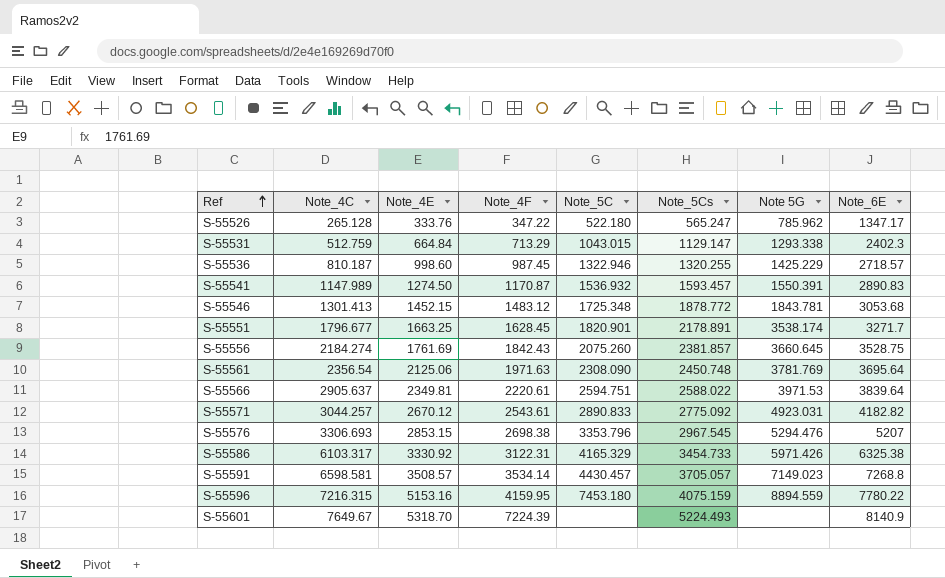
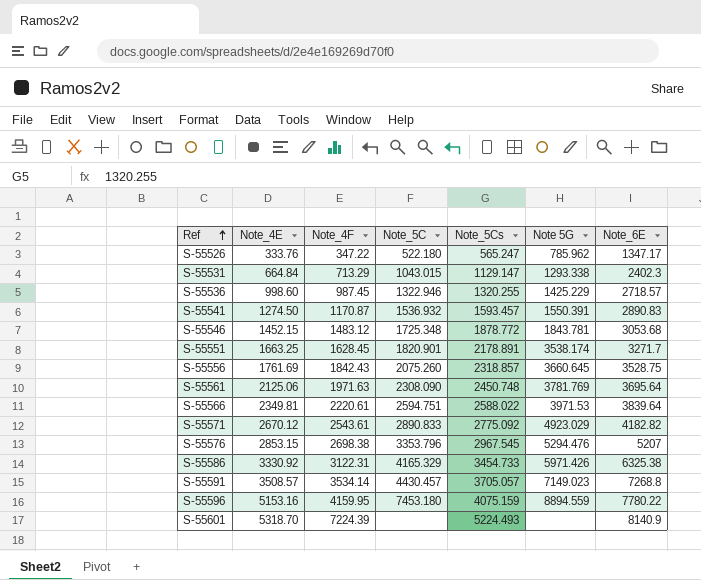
column Note_4C | position: 2 -> none
S-55556 | Note_5Cs: 2381.857 -> 2318.857
S-55571 | Note 5G: 4923.031 -> 4923.029

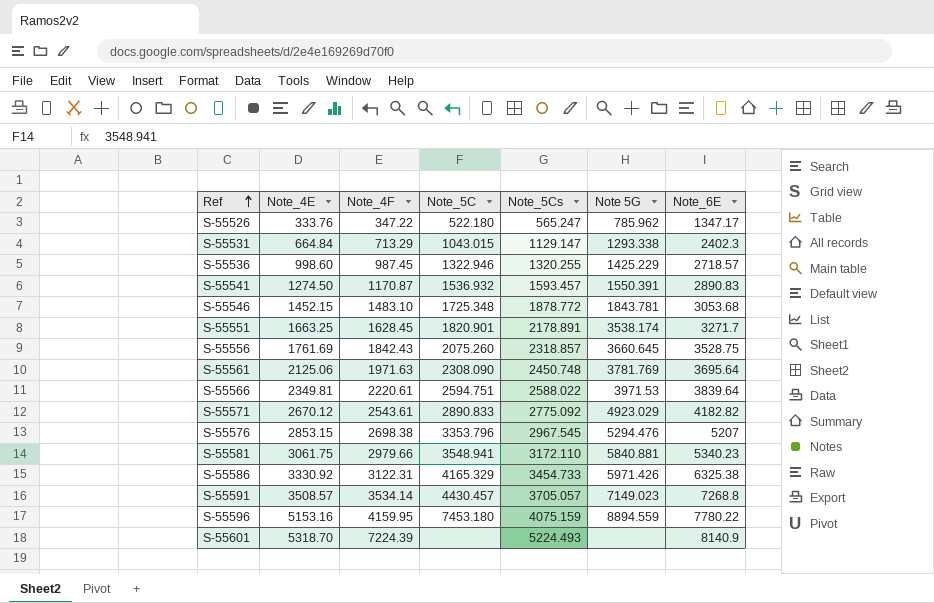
S-55546 | Note_4F: 1483.12 -> 1483.10
row S-55581: none -> 3061.75 | 2979.66 | 3548.941 | 3172.110 | 5840.881 | 5340.23

